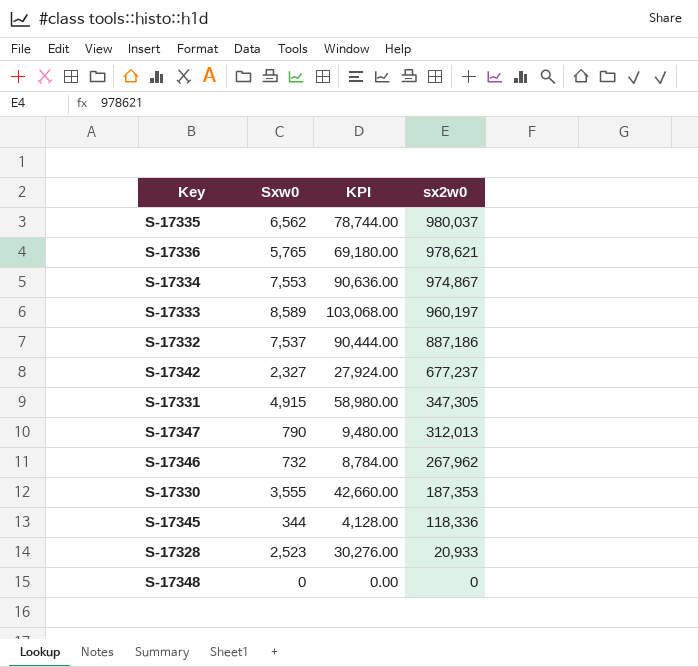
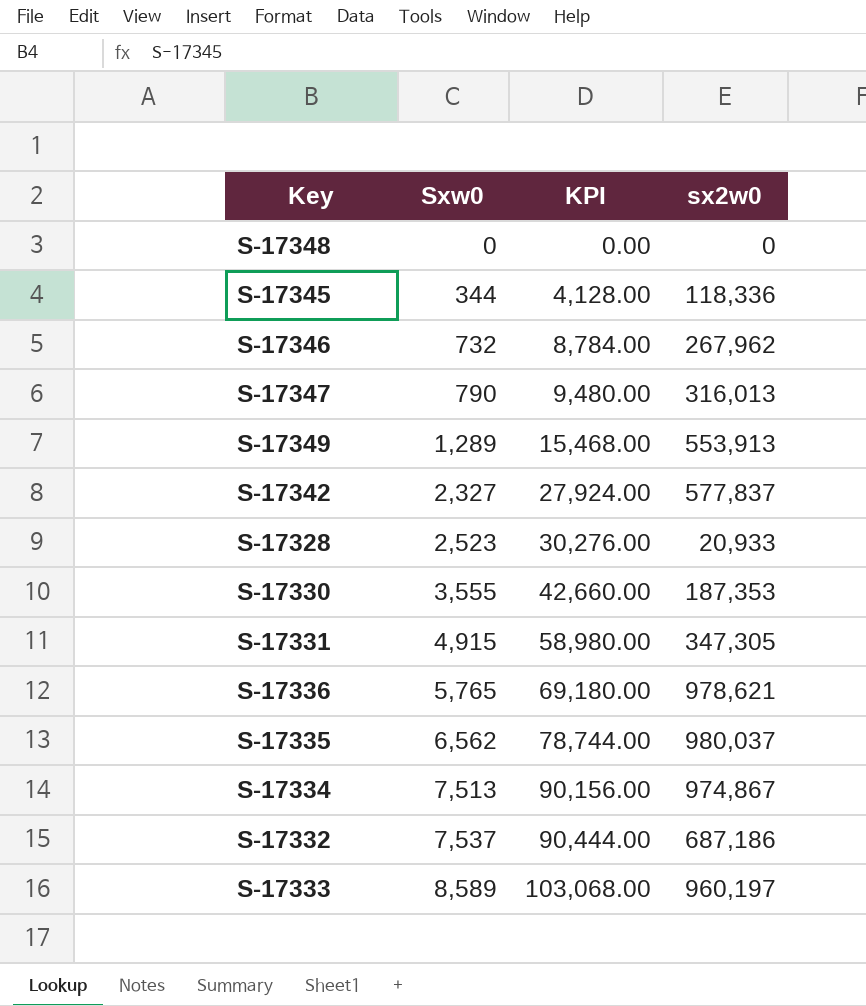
row order: sx2w0 descending -> Sxw0 ascending
S-17347 | sx2w0: 312,013 -> 316,013
row S-17349: none -> 1,289 | 15,468.00 | 553,913
S-17342 | sx2w0: 677,237 -> 577,837
S-17334 | Sxw0: 7,553 -> 7,513
S-17334 | KPI: 90,636.00 -> 90,156.00
S-17332 | sx2w0: 887,186 -> 687,186

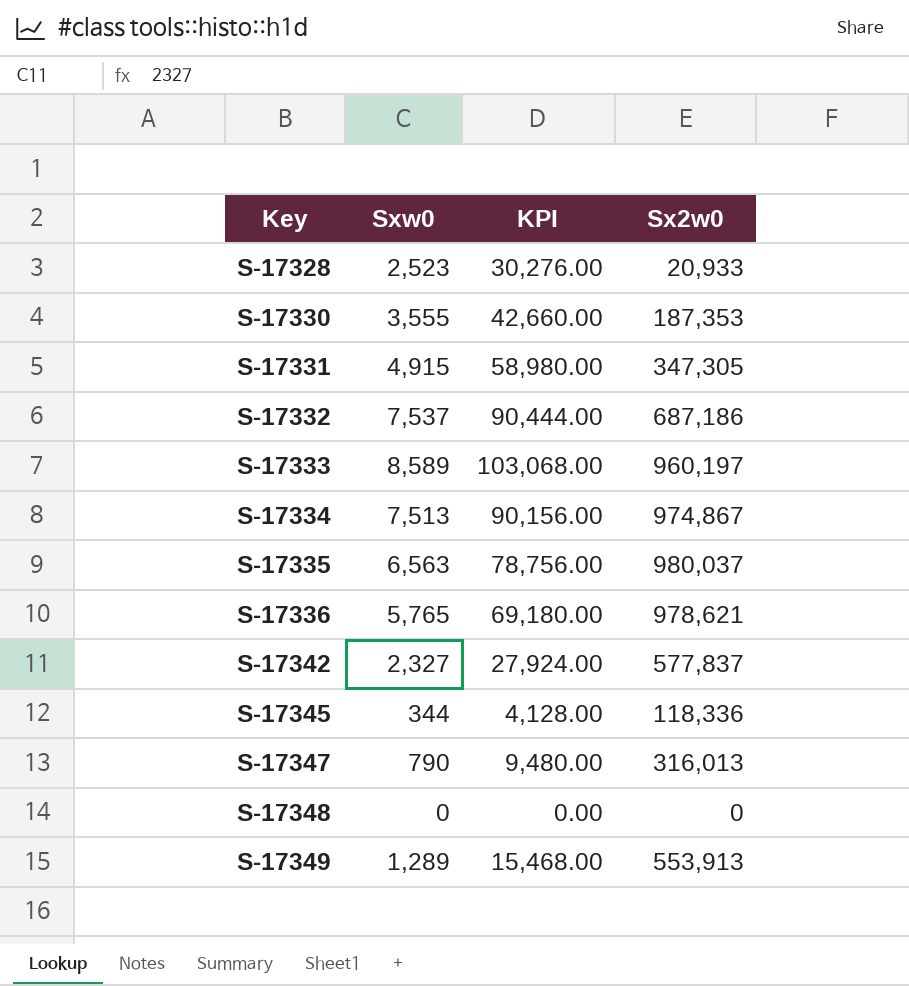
row order: Sxw0 ascending -> Key ascending
column name: sx2w0 -> Sx2w0
row S-17346: 732 | 8,784.00 | 267,962 -> none
S-17335 | Sxw0: 6,562 -> 6,563
S-17335 | KPI: 78,744.00 -> 78,756.00

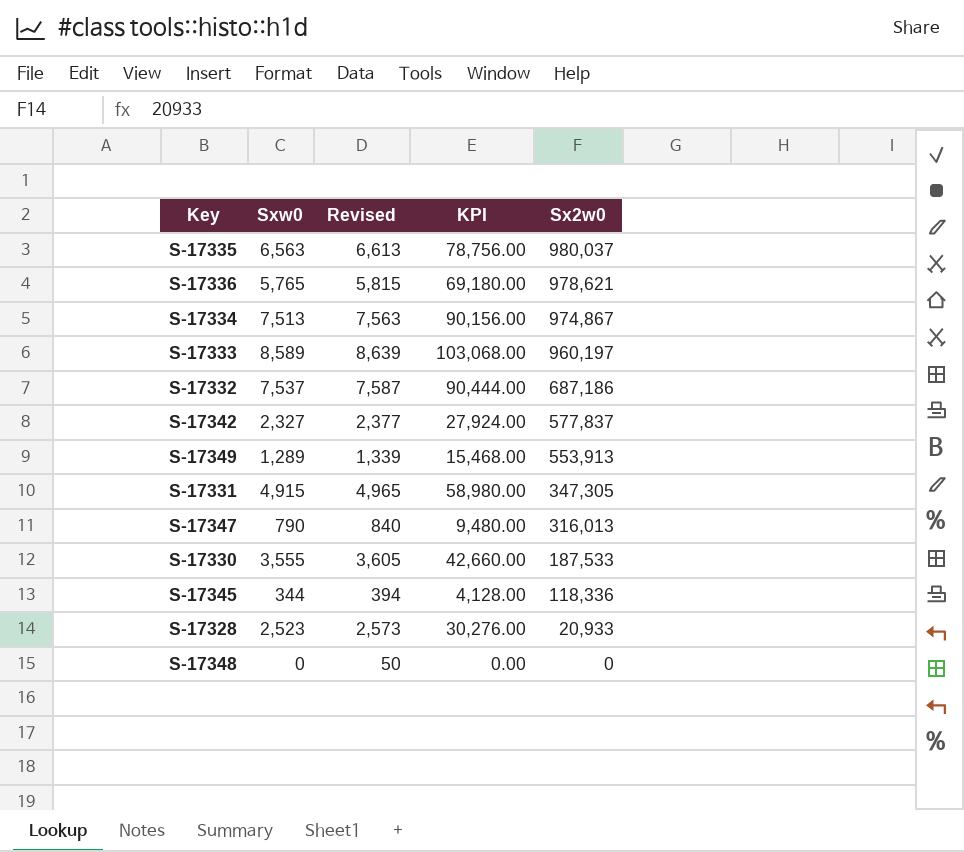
row order: Key ascending -> Sx2w0 descending
column Revised | formula: none -> [Sxw0] + 50
S-17330 | Sx2w0: 187,353 -> 187,533

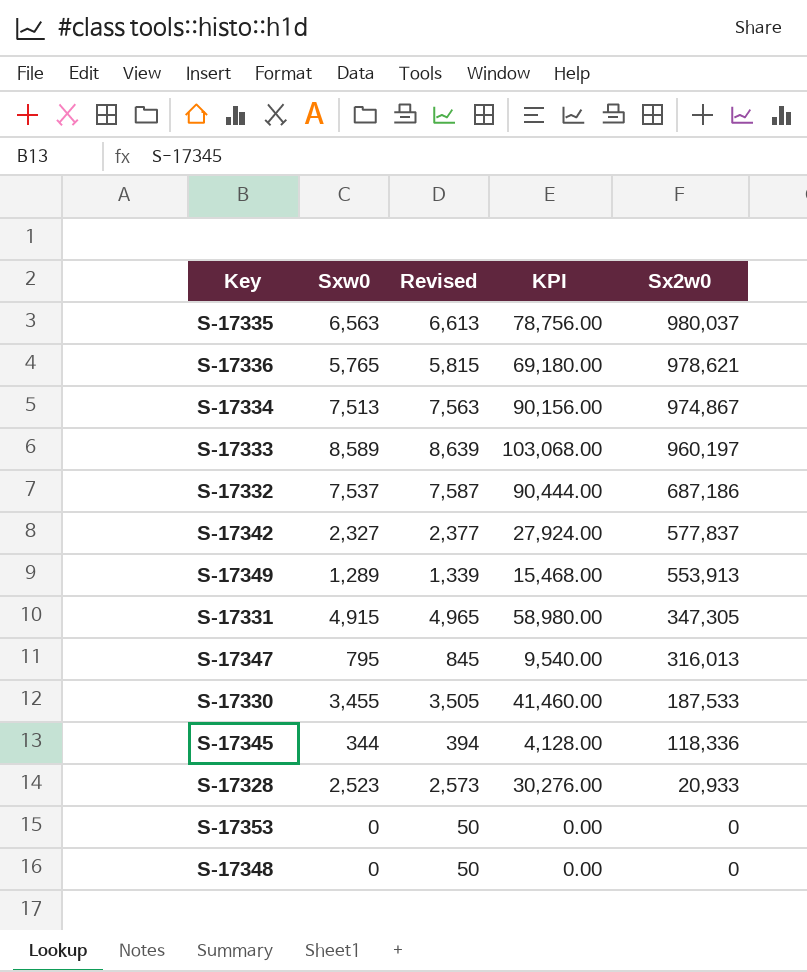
S-17347 | Sxw0: 790 -> 795
S-17347 | Revised: 840 -> 845
S-17347 | KPI: 9,480.00 -> 9,540.00
S-17330 | Sxw0: 3,555 -> 3,455
S-17330 | Revised: 3,605 -> 3,505
S-17330 | KPI: 42,660.00 -> 41,460.00
row S-17353: none -> 0 | 50 | 0.00 | 0

